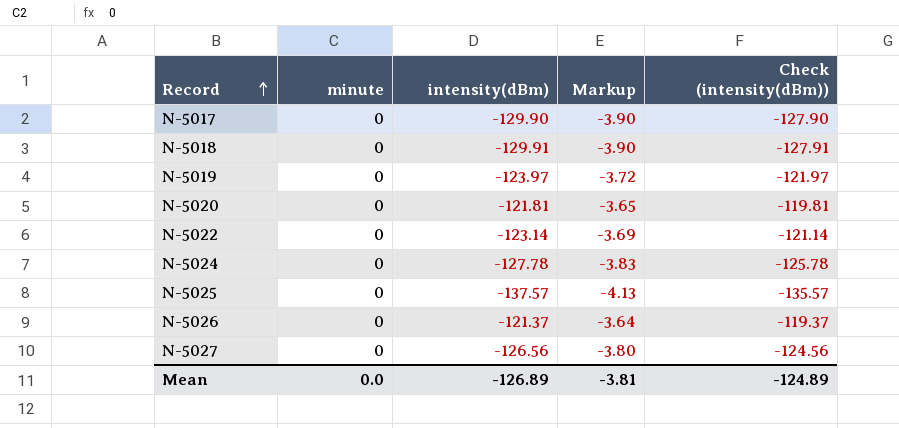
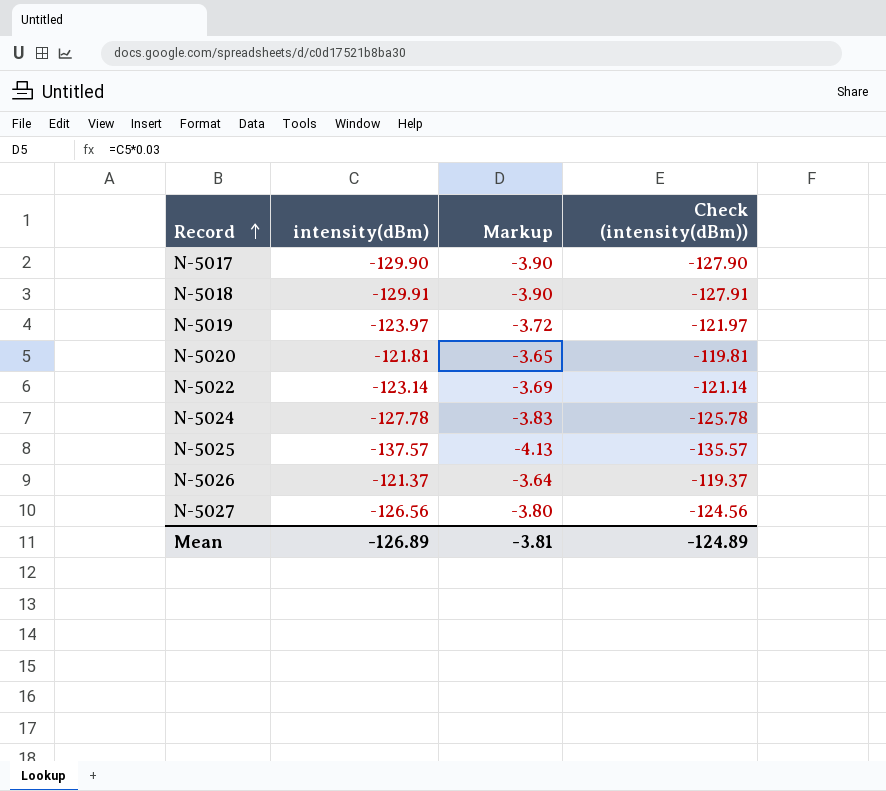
column minute | position: 2 -> none

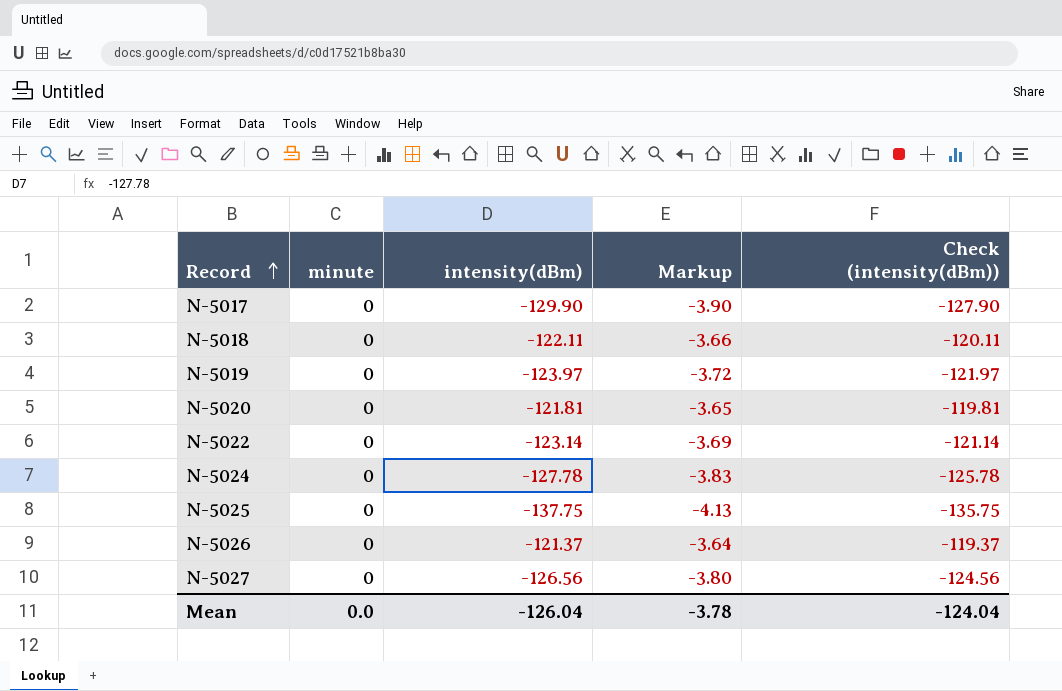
column minute | position: none -> 2
N-5018 | intensity(dBm): -129.91 -> -122.11
N-5018 | Markup: -3.90 -> -3.66
N-5018 | Check (intensity(dBm)): -127.91 -> -120.11
N-5025 | intensity(dBm): -137.57 -> -137.75
N-5025 | Check (intensity(dBm)): -135.57 -> -135.75
Mean | intensity(dBm): -126.89 -> -126.04
Mean | Markup: -3.81 -> -3.78
Mean | Check (intensity(dBm)): -124.89 -> -124.04

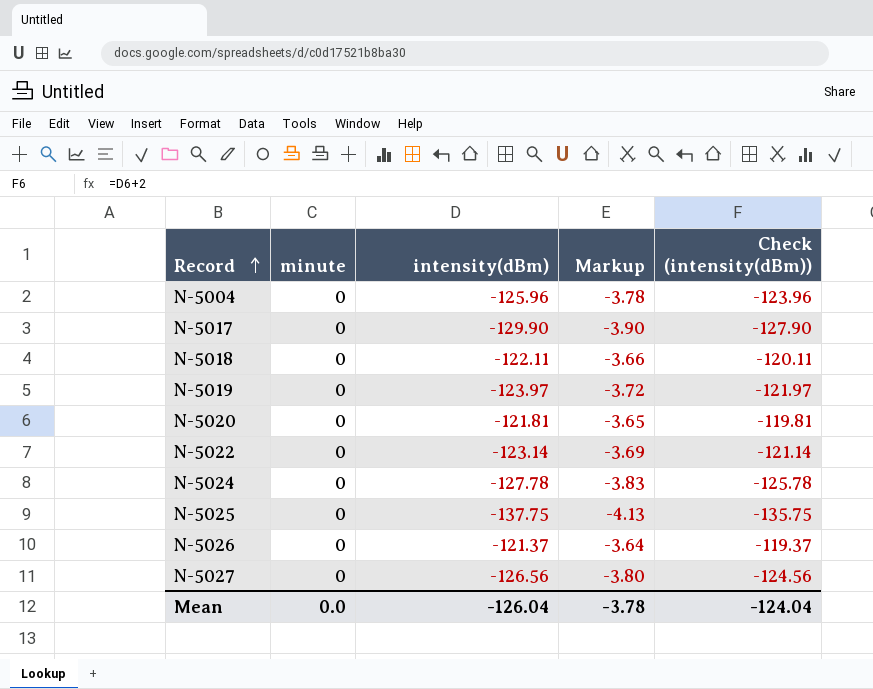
row N-5004: none -> 0 | -125.96 | -3.78 | -123.96

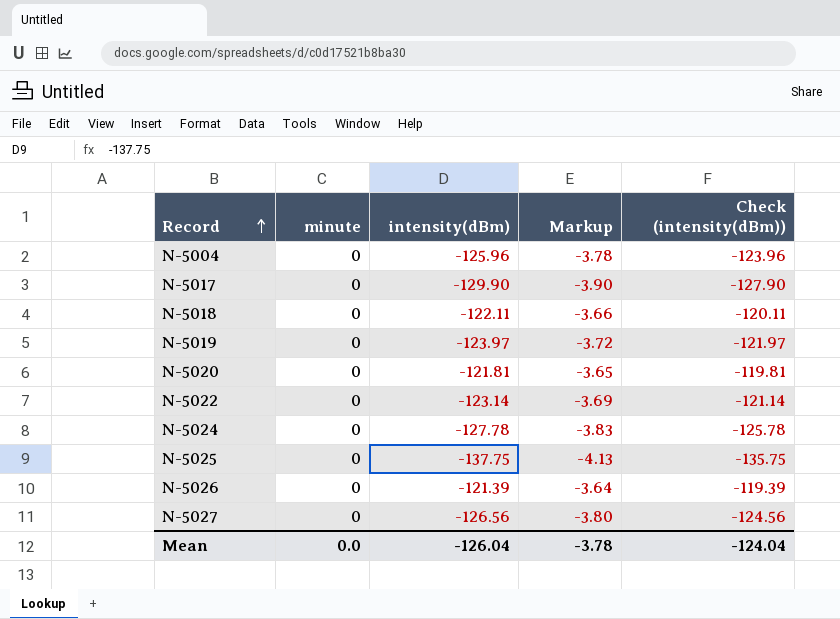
N-5026 | intensity(dBm): -121.37 -> -121.39
N-5026 | Check (intensity(dBm)): -119.37 -> -119.39

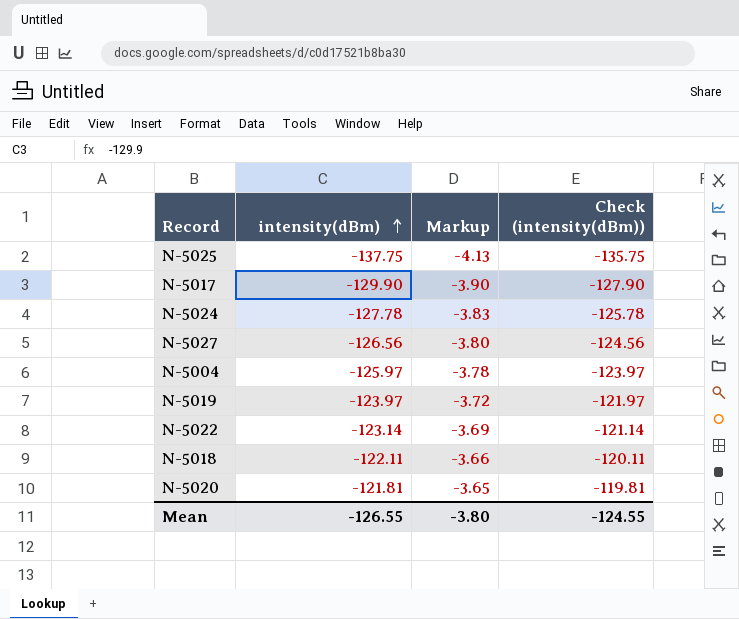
row order: Record ascending -> intensity(dBm) ascending
column minute | position: 2 -> none
row N-5026: 0 | -121.39 | -3.64 | -119.39 -> none
N-5004 | intensity(dBm): -125.96 -> -125.97
N-5004 | Check (intensity(dBm)): -123.96 -> -123.97
Mean | intensity(dBm): -126.04 -> -126.55
Mean | Markup: -3.78 -> -3.80
Mean | Check (intensity(dBm)): -124.04 -> -124.55

